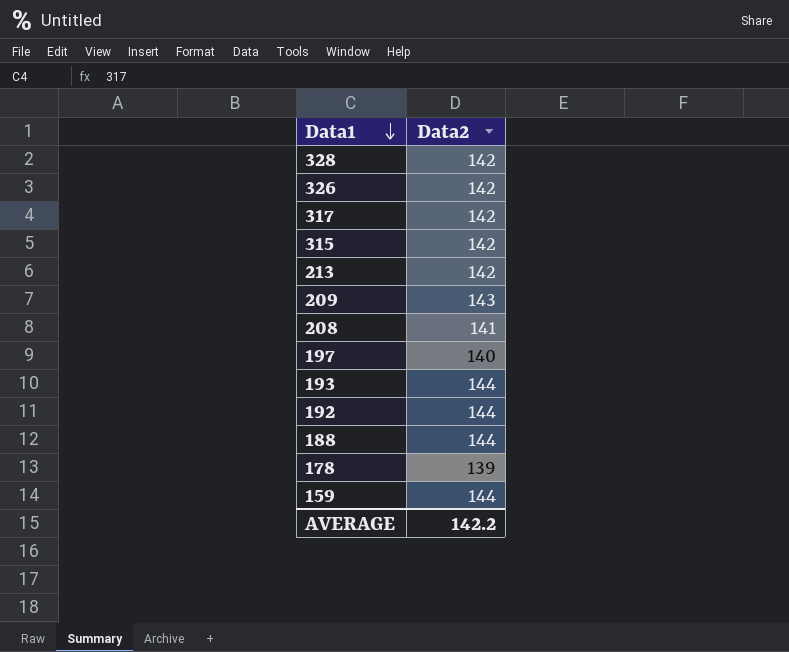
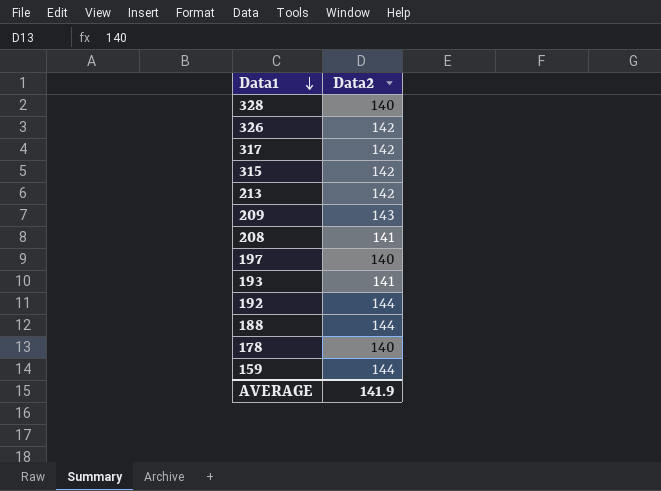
328 | Data2: 142 -> 140
193 | Data2: 144 -> 141
178 | Data2: 139 -> 140
AVERAGE | Data2: 142.2 -> 141.9

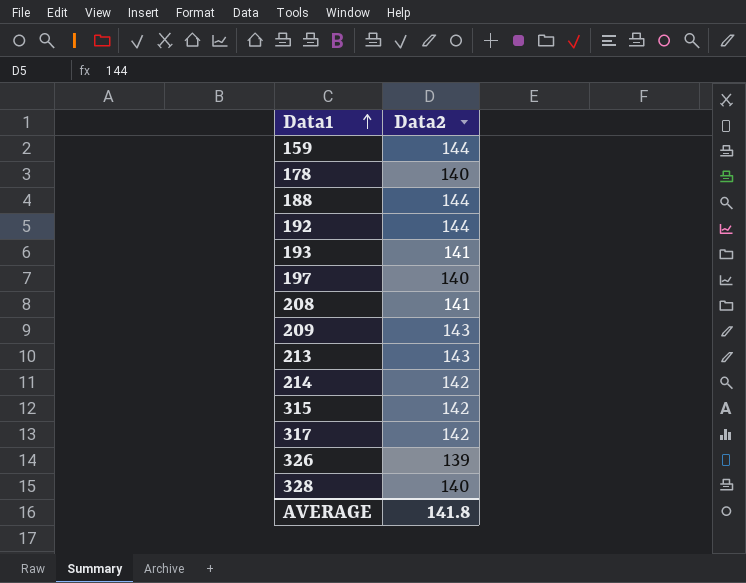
row order: Data1 descending -> Data1 ascending
213 | Data2: 142 -> 143
row 214: none -> 142
326 | Data2: 142 -> 139
AVERAGE | Data2: 141.9 -> 141.8

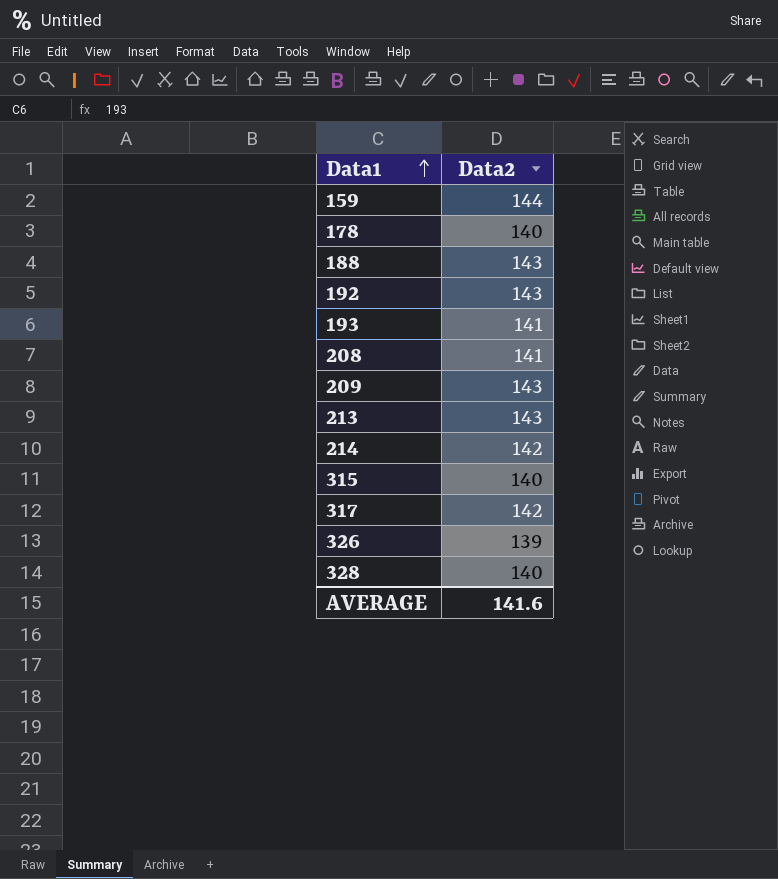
row 197: 140 -> none
188 | Data2: 144 -> 143
192 | Data2: 144 -> 143
315 | Data2: 142 -> 140
AVERAGE | Data2: 141.8 -> 141.6

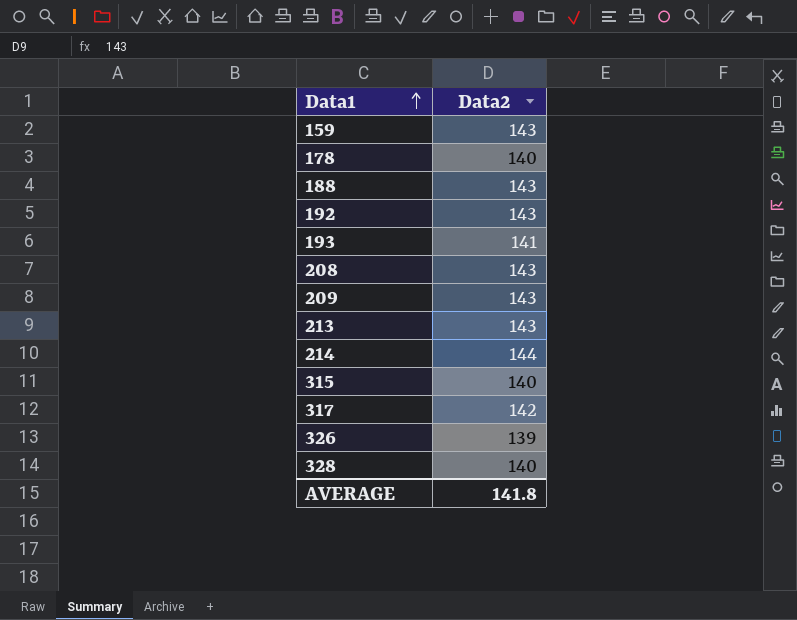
159 | Data2: 144 -> 143
208 | Data2: 141 -> 143
214 | Data2: 142 -> 144
AVERAGE | Data2: 141.6 -> 141.8

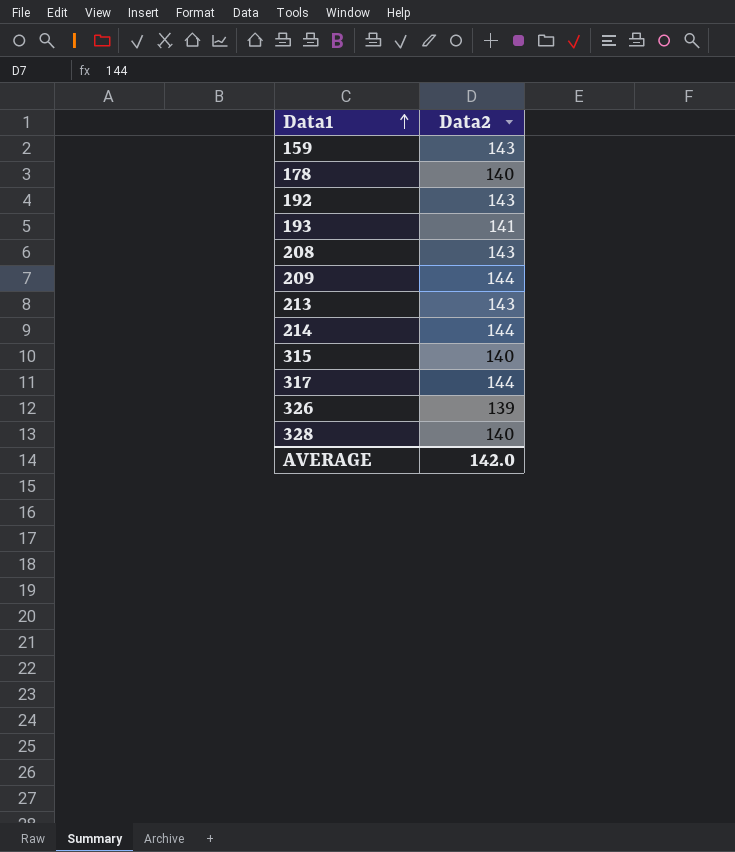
row 188: 143 -> none
209 | Data2: 143 -> 144
317 | Data2: 142 -> 144
AVERAGE | Data2: 141.8 -> 142.0

